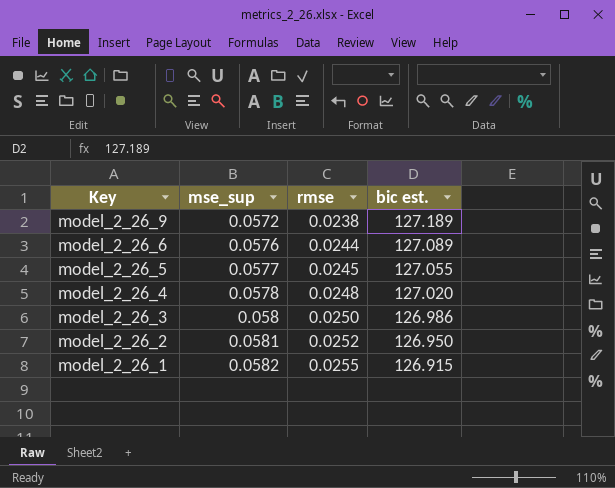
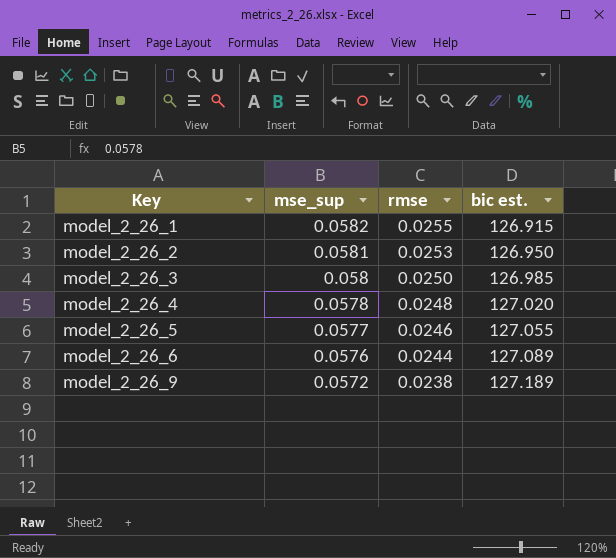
row order: Key descending -> Key ascending
model_2_26_2 | rmse: 0.0252 -> 0.0253
model_2_26_3 | bic est.: 126.986 -> 126.985
model_2_26_5 | rmse: 0.0245 -> 0.0246

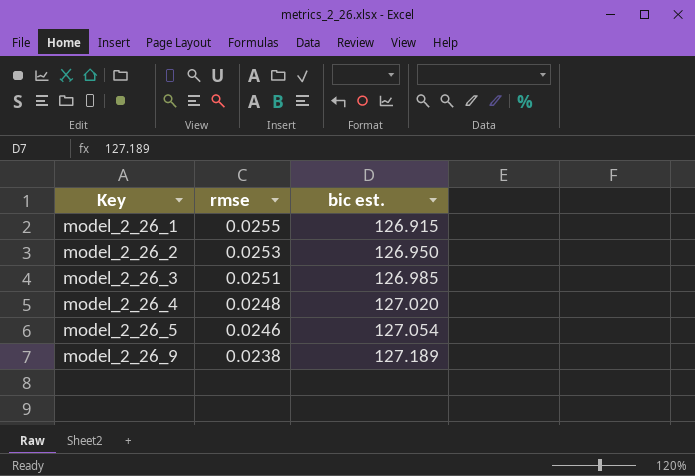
column mse_sup | position: 2 -> none
row model_2_26_6: 0.0576 | 0.0244 | 127.089 -> none
model_2_26_3 | rmse: 0.0250 -> 0.0251
model_2_26_5 | bic est.: 127.055 -> 127.054

